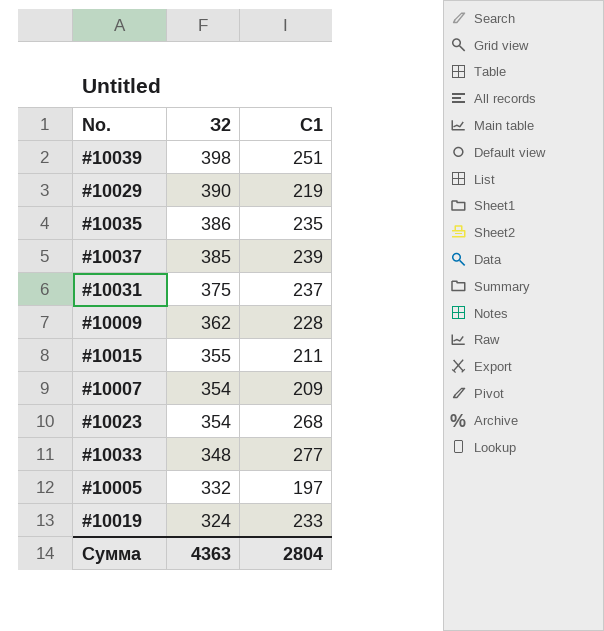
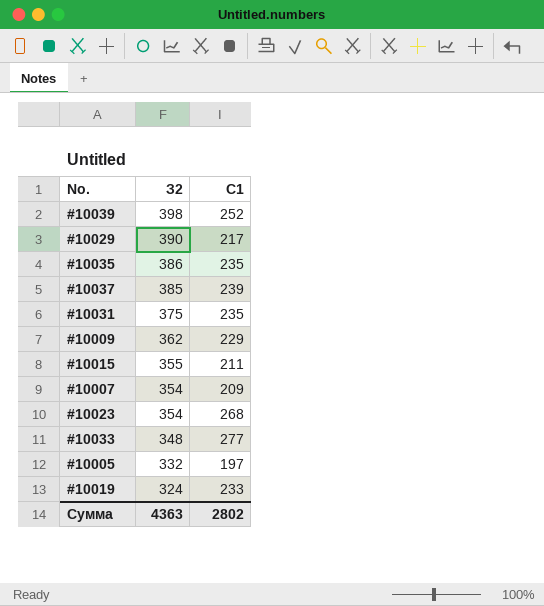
#10039 | С1: 251 -> 252
#10029 | С1: 219 -> 217
#10031 | С1: 237 -> 235
#10009 | С1: 228 -> 229
Сумма | С1: 2804 -> 2802

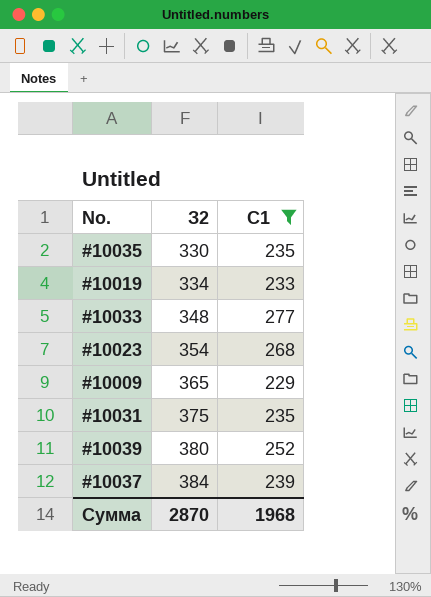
filter: none -> С1 >= 229
row order: З2 descending -> З2 ascending
#10035 | З2: 386 -> 330
#10019 | З2: 324 -> 334
#10009 | З2: 362 -> 365
#10039 | З2: 398 -> 380
#10037 | З2: 385 -> 384
Сумма | З2: 4363 -> 2870
Сумма | С1: 2802 -> 1968

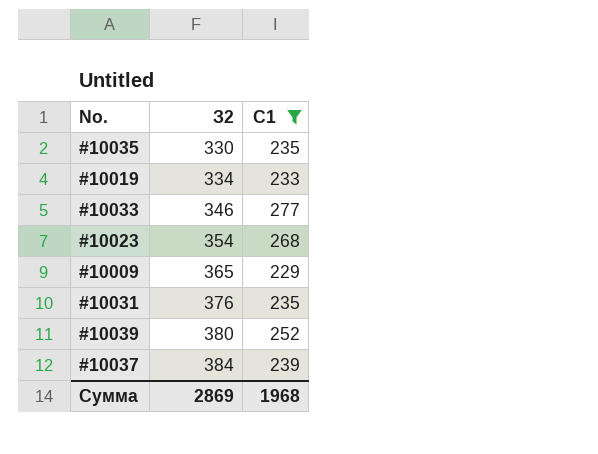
#10033 | З2: 348 -> 346
#10031 | З2: 375 -> 376
Сумма | З2: 2870 -> 2869

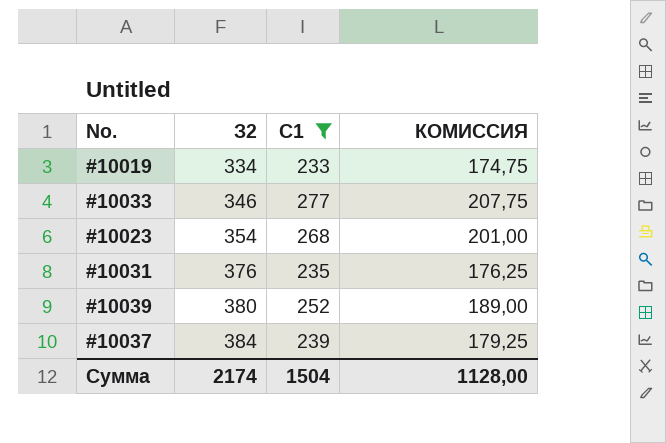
column КОМИССИЯ | formula: none -> [С1] * 0,75
row #10035: 330 | 235 -> none
row #10009: 365 | 229 -> none
Сумма | З2: 2869 -> 2174
Сумма | С1: 1968 -> 1504

